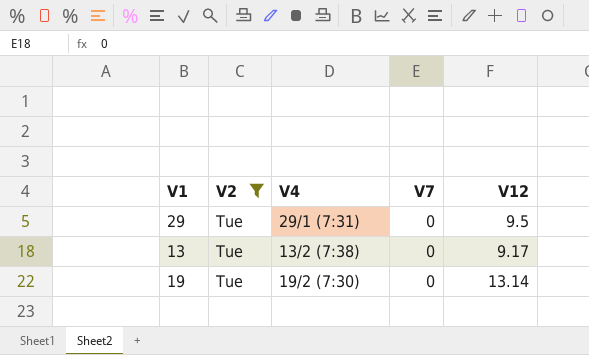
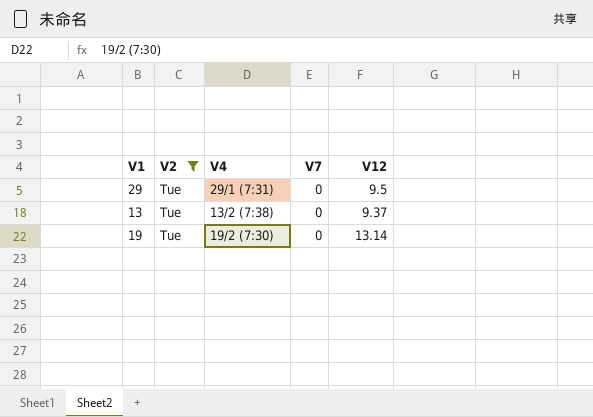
13 | V12: 9.17 -> 9.37

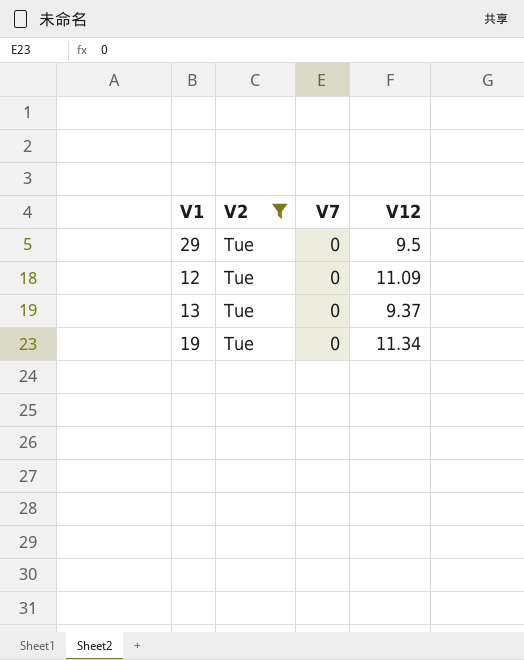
column V4 | position: 3 -> none
row 12: none -> Tue | 0 | 11.09
19 | V12: 13.14 -> 11.34

